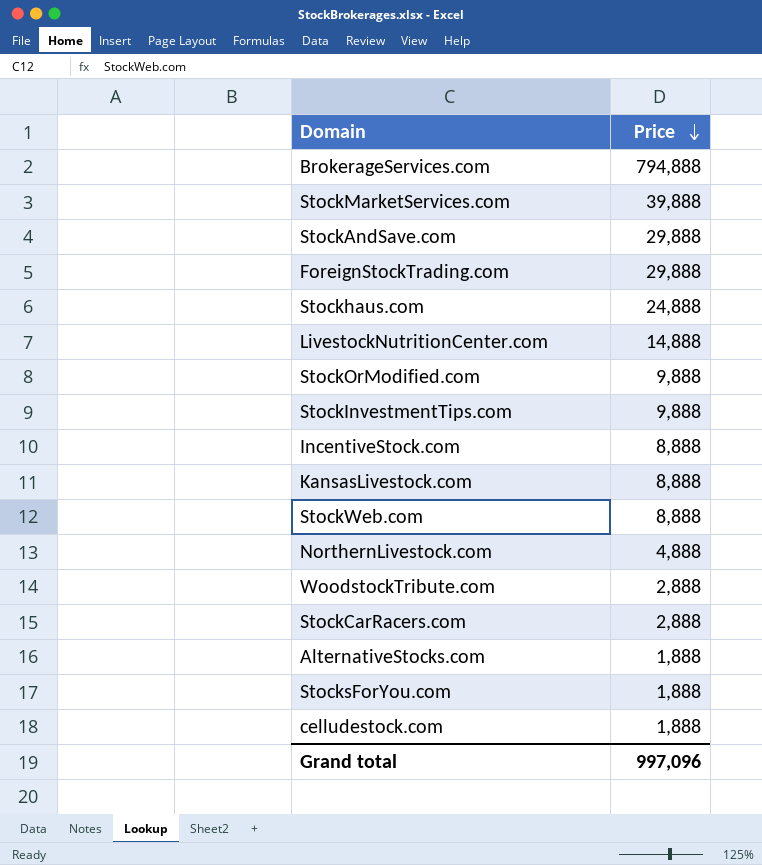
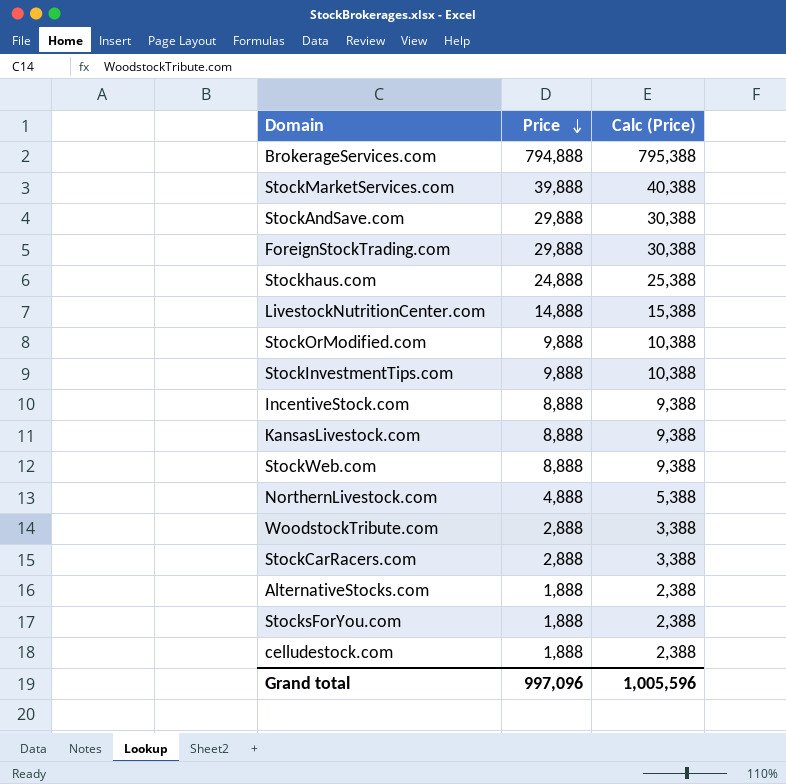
column Calc (Price) | formula: none -> [Price] + 500

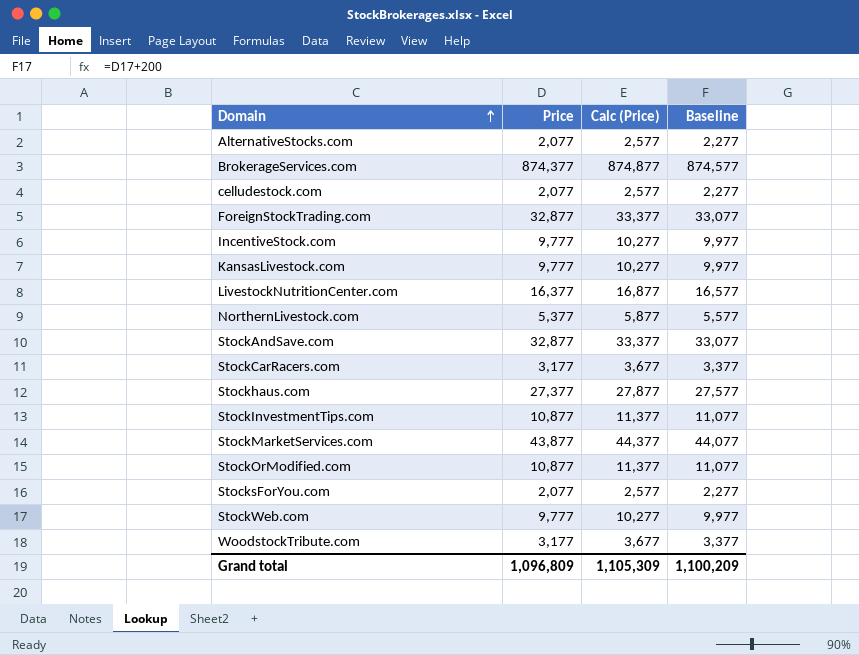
row order: Price descending -> Domain ascending
column Baseline | formula: none -> [Price] + 200
AlternativeStocks.com | Price: 1,888 -> 2,077
AlternativeStocks.com | Calc (Price): 2,388 -> 2,577
BrokerageServices.com | Price: 794,888 -> 874,377
BrokerageServices.com | Calc (Price): 795,388 -> 874,877
celludestock.com | Price: 1,888 -> 2,077
celludestock.com | Calc (Price): 2,388 -> 2,577
ForeignStockTrading.com | Price: 29,888 -> 32,877
ForeignStockTrading.com | Calc (Price): 30,388 -> 33,377
IncentiveStock.com | Price: 8,888 -> 9,777
IncentiveStock.com | Calc (Price): 9,388 -> 10,277
KansasLivestock.com | Price: 8,888 -> 9,777
KansasLivestock.com | Calc (Price): 9,388 -> 10,277
LivestockNutritionCenter.com | Price: 14,888 -> 16,377
LivestockNutritionCenter.com | Calc (Price): 15,388 -> 16,877
NorthernLivestock.com | Price: 4,888 -> 5,377
NorthernLivestock.com | Calc (Price): 5,388 -> 5,877
StockAndSave.com | Price: 29,888 -> 32,877
StockAndSave.com | Calc (Price): 30,388 -> 33,377
StockCarRacers.com | Price: 2,888 -> 3,177
StockCarRacers.com | Calc (Price): 3,388 -> 3,677
Stockhaus.com | Price: 24,888 -> 27,377
Stockhaus.com | Calc (Price): 25,388 -> 27,877
StockInvestmentTips.com | Price: 9,888 -> 10,877
StockInvestmentTips.com | Calc (Price): 10,388 -> 11,377
StockMarketServices.com | Price: 39,888 -> 43,877
StockMarketServices.com | Calc (Price): 40,388 -> 44,377
StockOrModified.com | Price: 9,888 -> 10,877
StockOrModified.com | Calc (Price): 10,388 -> 11,377
StocksForYou.com | Price: 1,888 -> 2,077
StocksForYou.com | Calc (Price): 2,388 -> 2,577
StockWeb.com | Price: 8,888 -> 9,777
StockWeb.com | Calc (Price): 9,388 -> 10,277
WoodstockTribute.com | Price: 2,888 -> 3,177
WoodstockTribute.com | Calc (Price): 3,388 -> 3,677
Grand total | Price: 997,096 -> 1,096,809
Grand total | Calc (Price): 1,005,596 -> 1,105,309

